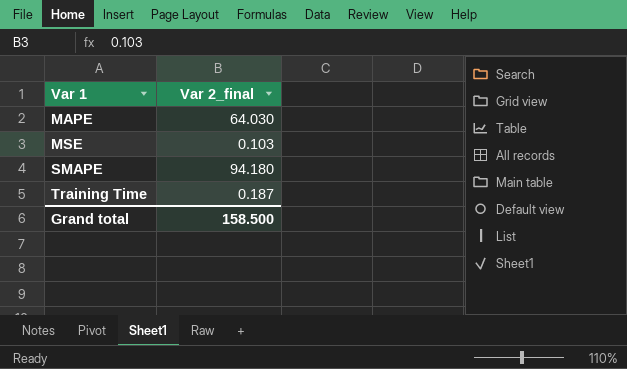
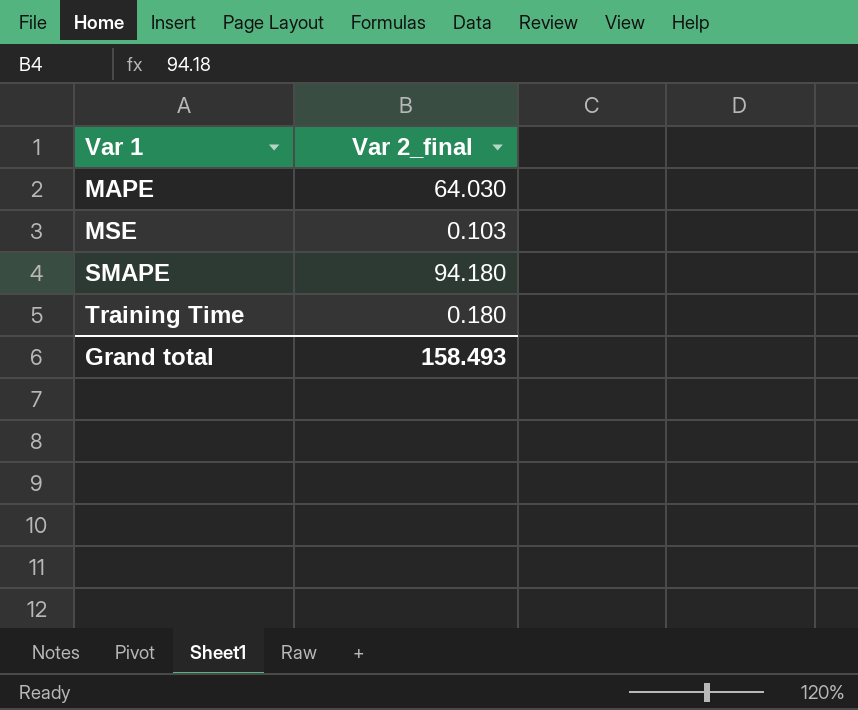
Training Time | Var 2_final: 0.187 -> 0.180
Grand total | Var 2_final: 158.500 -> 158.493

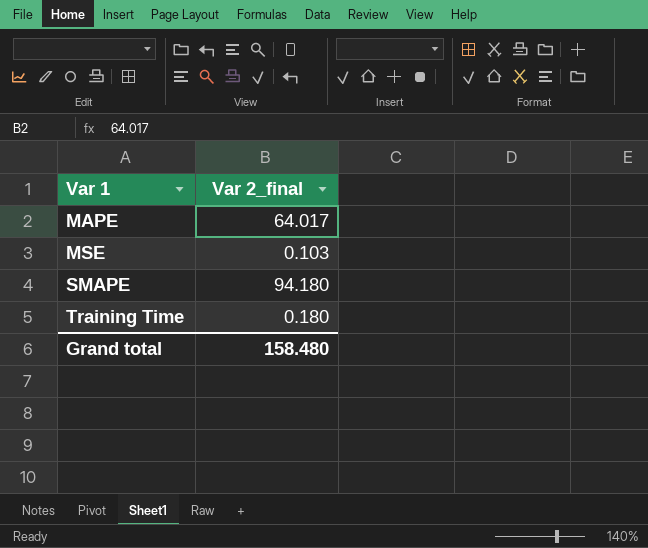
MAPE | Var 2_final: 64.030 -> 64.017
Grand total | Var 2_final: 158.493 -> 158.480

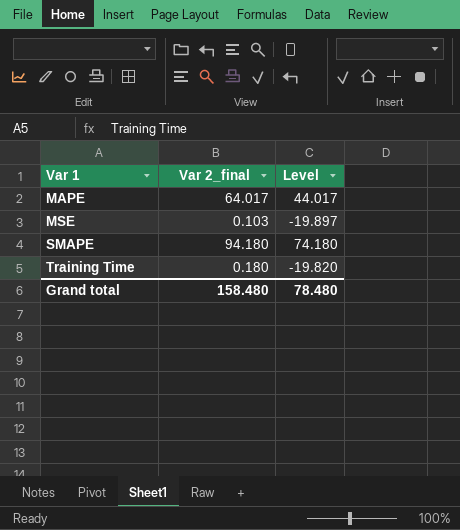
column Level | formula: none -> [Var 2_final] - 20

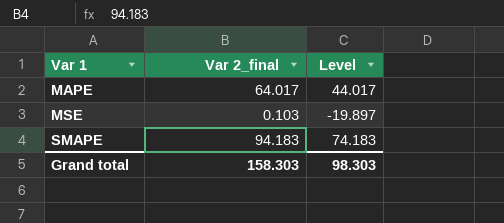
row Training Time: 0.180 | -19.820 -> none
SMAPE | Var 2_final: 94.180 -> 94.183
SMAPE | Level: 74.180 -> 74.183
Grand total | Var 2_final: 158.480 -> 158.303
Grand total | Level: 78.480 -> 98.303

